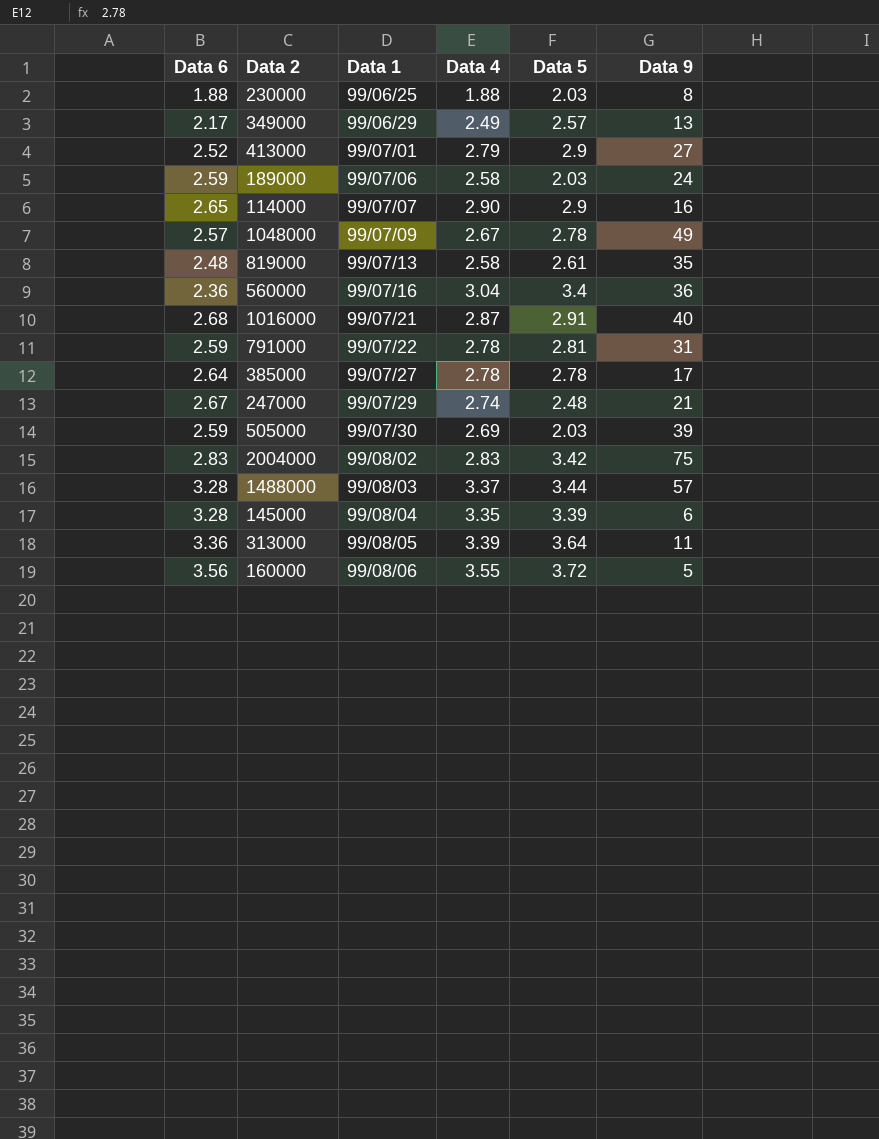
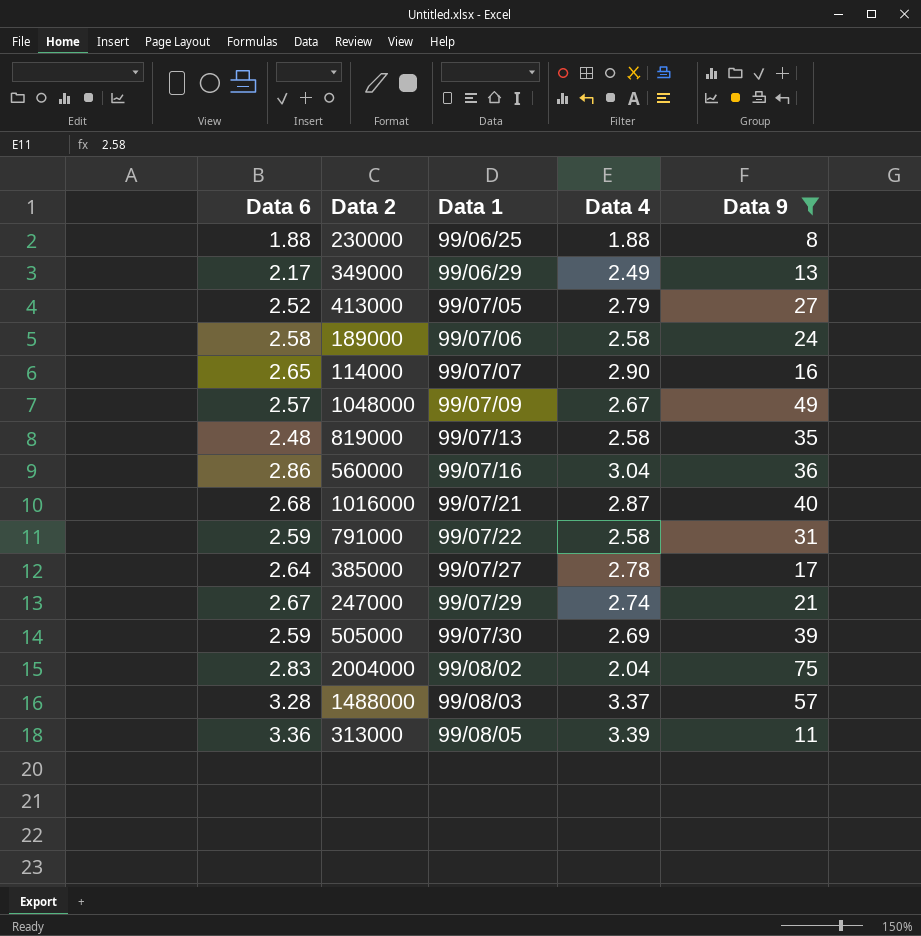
filter: none -> Data 9 >= 8
column Data 5 | position: 5 -> none
413000 | Data 1: 99/07/01 -> 99/07/05
189000 | Data 6: 2.59 -> 2.58
560000 | Data 6: 2.36 -> 2.86
791000 | Data 4: 2.78 -> 2.58
2004000 | Data 4: 2.83 -> 2.04

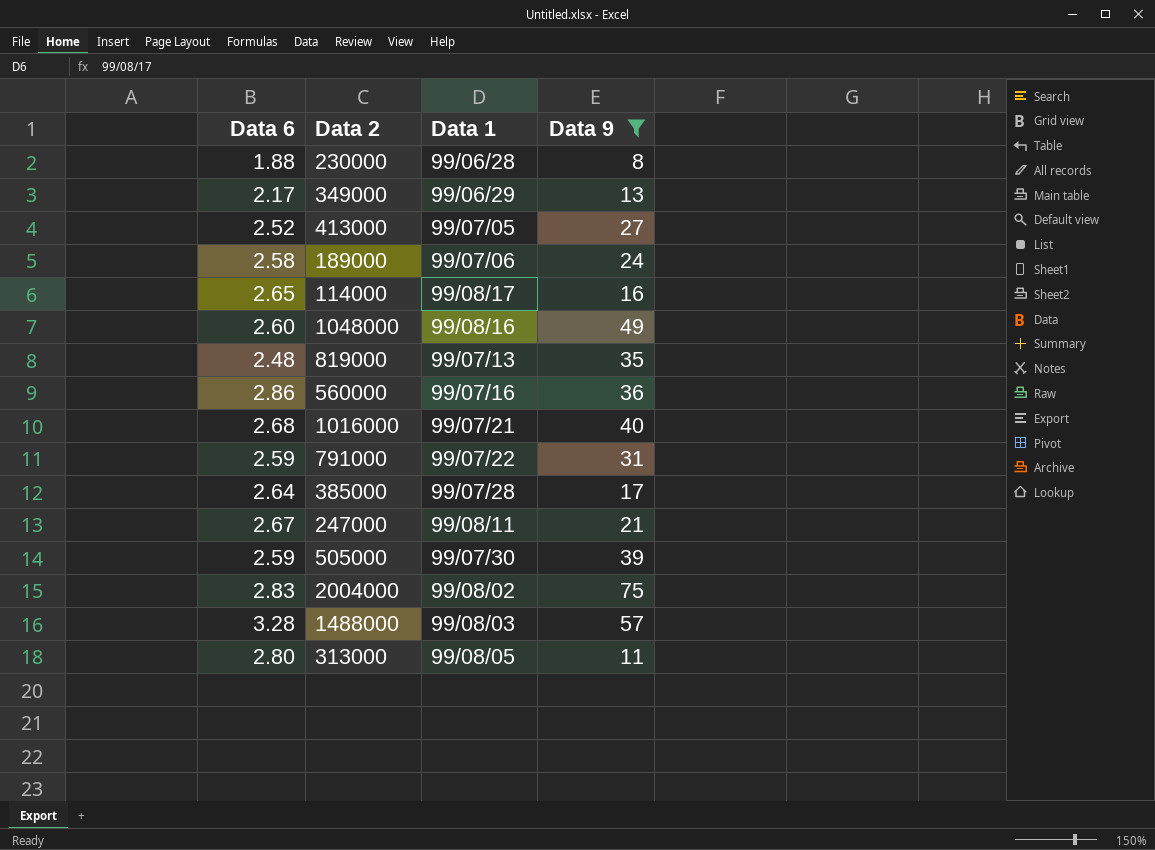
column Data 4 | position: 4 -> none
230000 | Data 1: 99/06/25 -> 99/06/28
114000 | Data 1: 99/07/07 -> 99/08/17
1048000 | Data 6: 2.57 -> 2.60
1048000 | Data 1: 99/07/09 -> 99/08/16
385000 | Data 1: 99/07/27 -> 99/07/28
247000 | Data 1: 99/07/29 -> 99/08/11
313000 | Data 6: 3.36 -> 2.80

